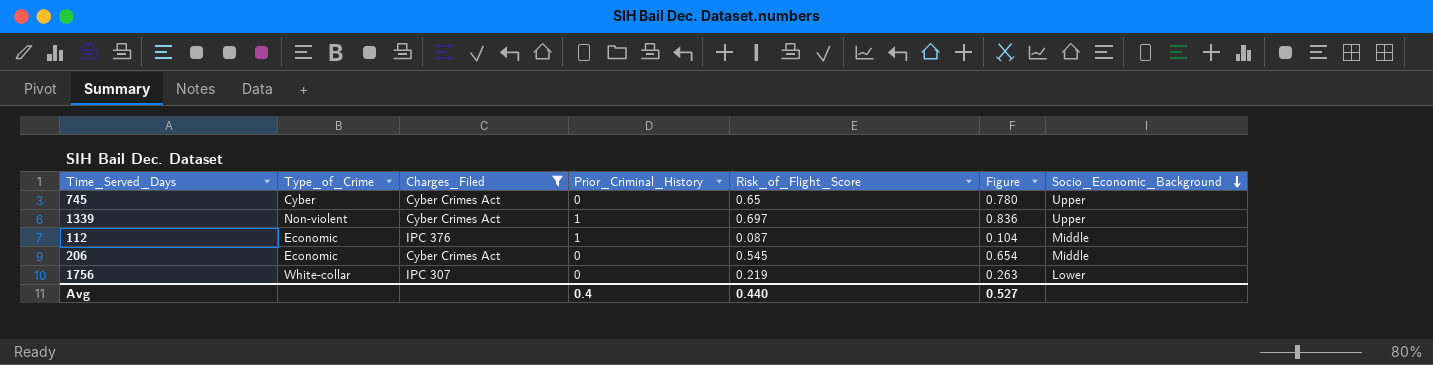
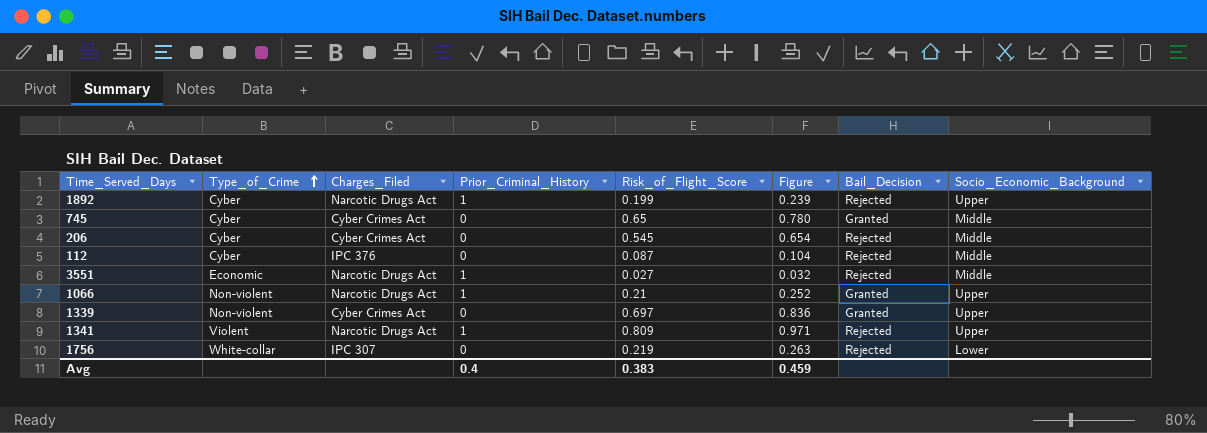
filter: Charges_Filed != Narcotic Drugs Act -> none
row order: Socio_Economic_Background descending -> Type_of_Crime ascending
column Bail_Decision | position: none -> 7
745 | Socio_Economic_Background: Upper -> Middle
206 | Type_of_Crime: Economic -> Cyber
112 | Type_of_Crime: Economic -> Cyber
112 | Prior_Criminal_History: 1 -> 0
1339 | Prior_Criminal_History: 1 -> 0
Avg | Risk_of_Flight_Score: 0.440 -> 0.383
Avg | Figure: 0.527 -> 0.459

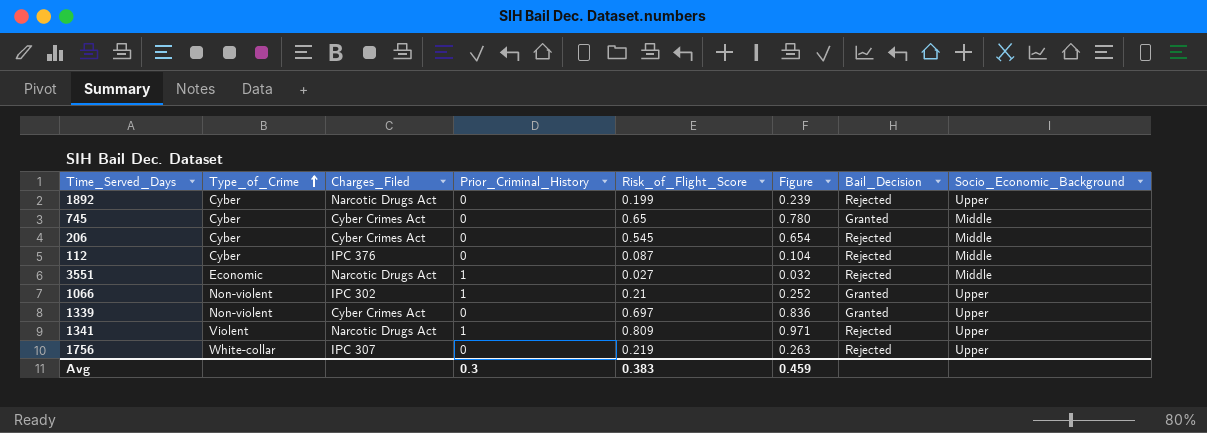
1892 | Prior_Criminal_History: 1 -> 0
1066 | Charges_Filed: Narcotic Drugs Act -> IPC 302
1756 | Socio_Economic_Background: Lower -> Upper
Avg | Prior_Criminal_History: 0.4 -> 0.3

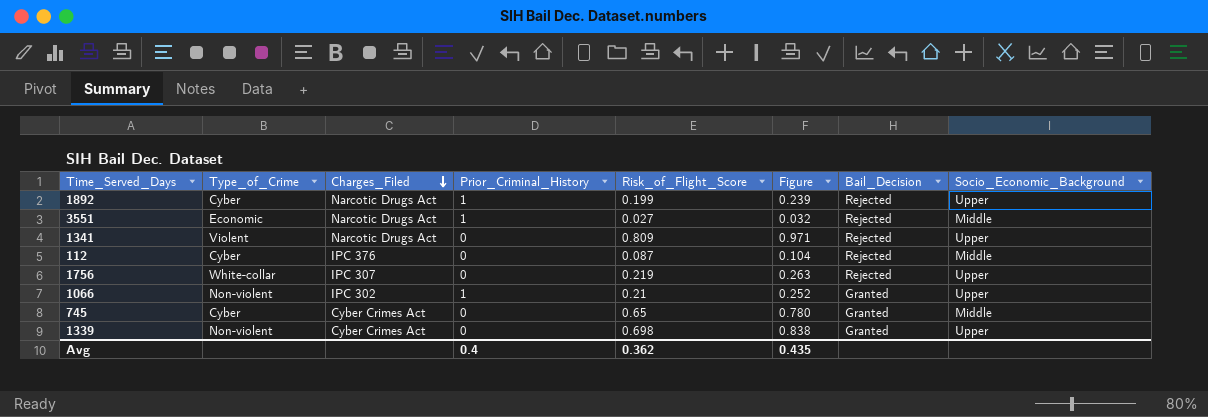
row order: Type_of_Crime ascending -> Charges_Filed descending
row 206: Cyber | Cyber Crimes Act | 0 | 0.545 | 0.654 | Rejected | Middle -> none
1892 | Prior_Criminal_History: 0 -> 1
1341 | Prior_Criminal_History: 1 -> 0
1339 | Risk_of_Flight_Score: 0.697 -> 0.698
1339 | Figure: 0.836 -> 0.838
Avg | Prior_Criminal_History: 0.3 -> 0.4
Avg | Risk_of_Flight_Score: 0.383 -> 0.362
Avg | Figure: 0.459 -> 0.435

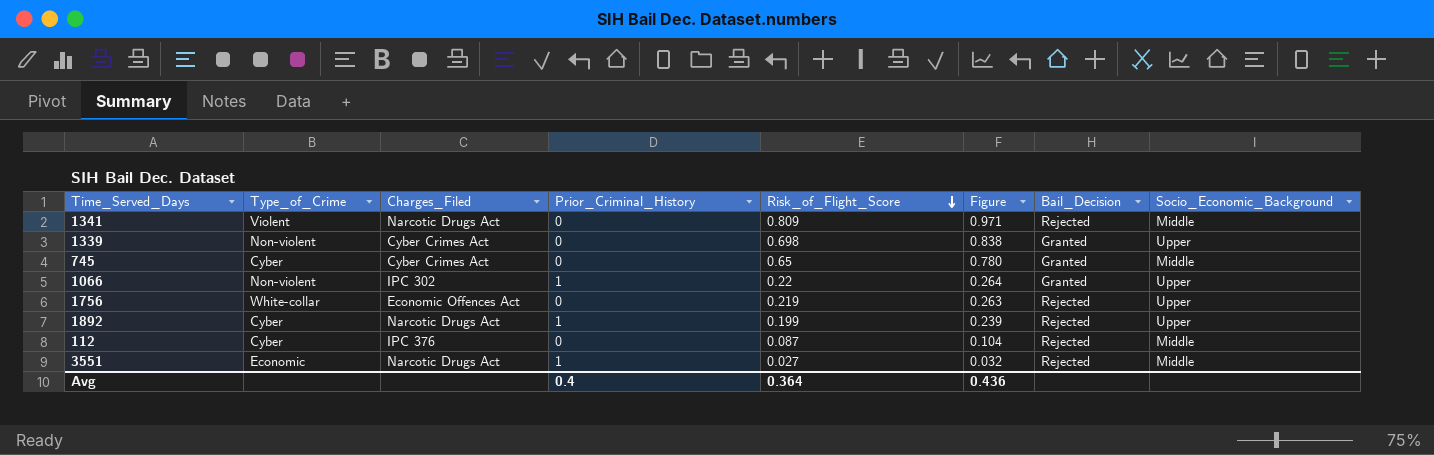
row order: Charges_Filed descending -> Risk_of_Flight_Score descending
1341 | Socio_Economic_Background: Upper -> Middle
1066 | Risk_of_Flight_Score: 0.21 -> 0.22
1066 | Figure: 0.252 -> 0.264
1756 | Charges_Filed: IPC 307 -> Economic Offences Act
Avg | Risk_of_Flight_Score: 0.362 -> 0.364
Avg | Figure: 0.435 -> 0.436

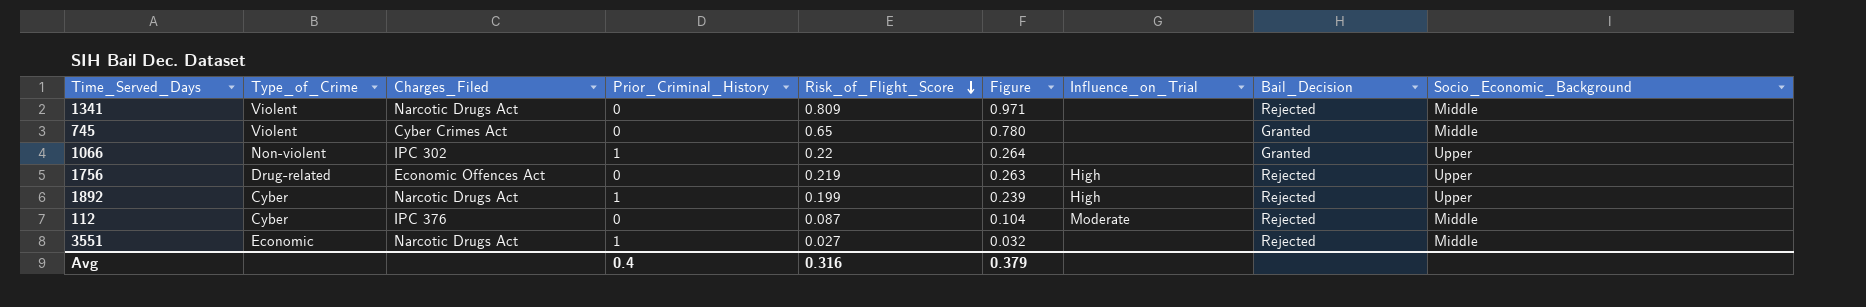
column Influence_on_Trial | position: none -> 7
row 1339: Non-violent | Cyber Crimes Act | 0 | 0.698 | 0.838 | Granted | Upper -> none
745 | Type_of_Crime: Cyber -> Violent
1756 | Type_of_Crime: White-collar -> Drug-related
Avg | Risk_of_Flight_Score: 0.364 -> 0.316
Avg | Figure: 0.436 -> 0.379

